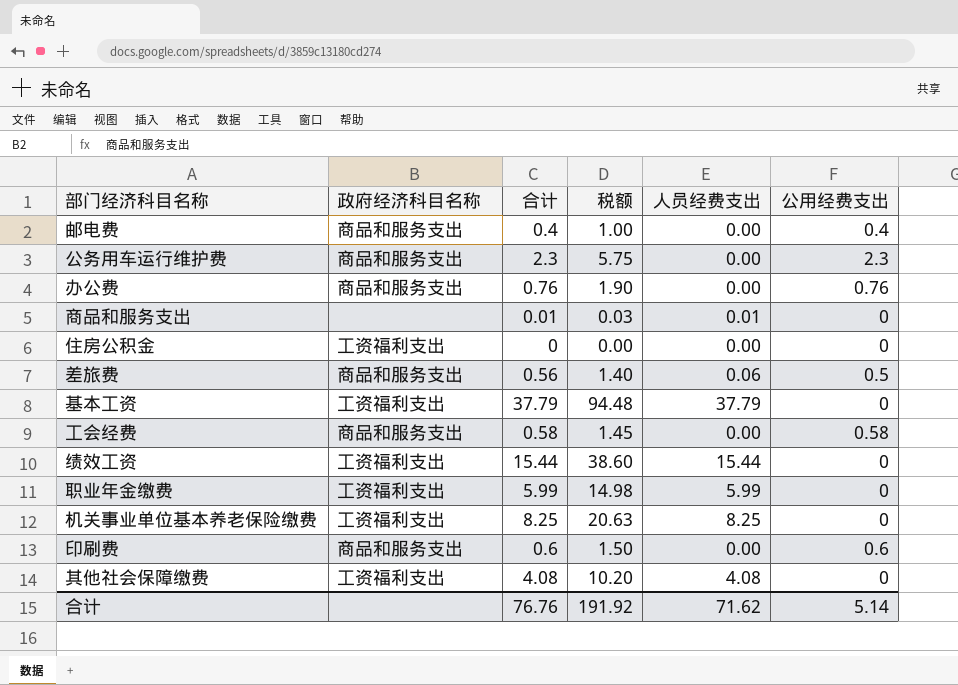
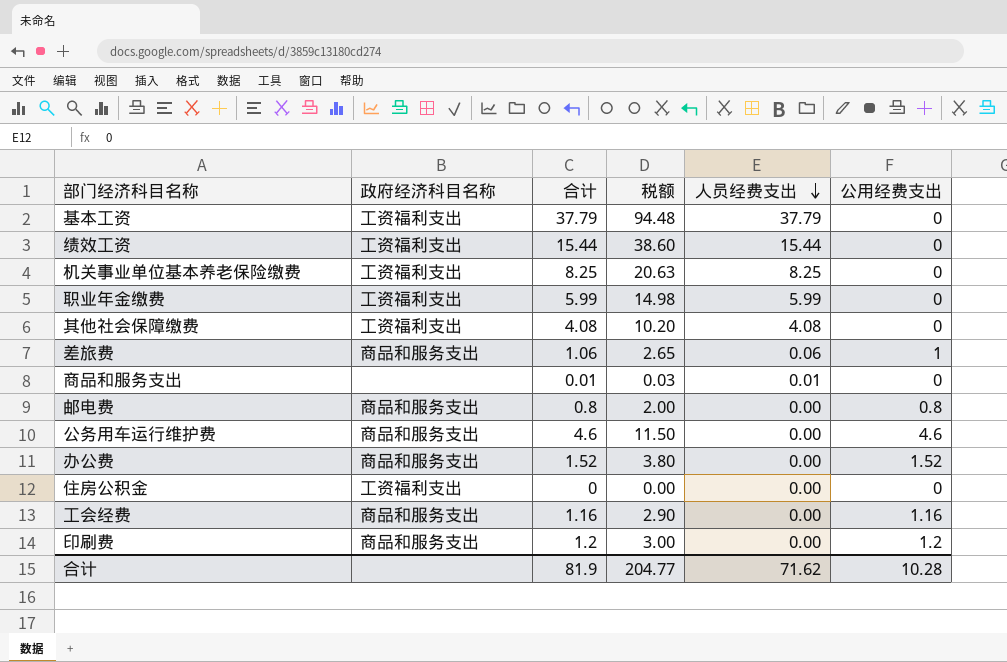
row order: none -> 人员经费支出 descending
差旅费 | 合计: 0.56 -> 1.06
差旅费 | 税额: 1.40 -> 2.65
差旅费 | 公用经费支出: 0.5 -> 1
邮电费 | 合计: 0.4 -> 0.8
邮电费 | 税额: 1.00 -> 2.00
邮电费 | 公用经费支出: 0.4 -> 0.8
公务用车运行维护费 | 合计: 2.3 -> 4.6
公务用车运行维护费 | 税额: 5.75 -> 11.50
公务用车运行维护费 | 公用经费支出: 2.3 -> 4.6
办公费 | 合计: 0.76 -> 1.52
办公费 | 税额: 1.90 -> 3.80
办公费 | 公用经费支出: 0.76 -> 1.52
工会经费 | 合计: 0.58 -> 1.16
工会经费 | 税额: 1.45 -> 2.90
工会经费 | 公用经费支出: 0.58 -> 1.16
印刷费 | 合计: 0.6 -> 1.2
印刷费 | 税额: 1.50 -> 3.00
印刷费 | 公用经费支出: 0.6 -> 1.2
合计 | 合计: 76.76 -> 81.9
合计 | 税额: 191.92 -> 204.77
合计 | 公用经费支出: 5.14 -> 10.28

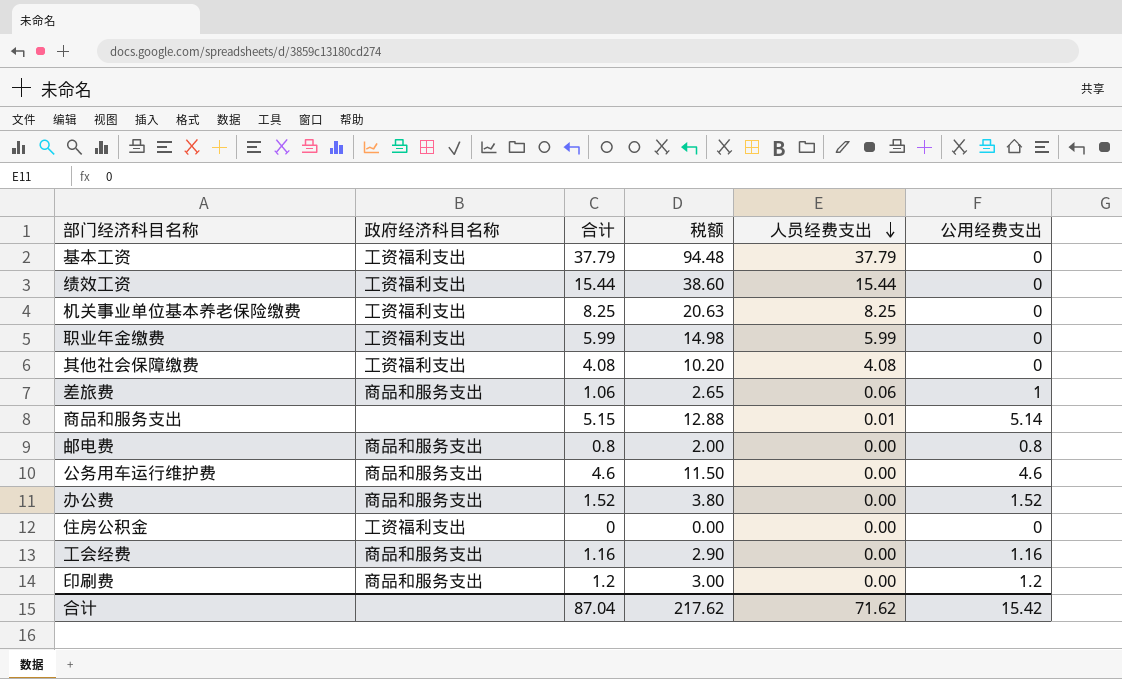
商品和服务支出 | 合计: 0.01 -> 5.15
商品和服务支出 | 税额: 0.03 -> 12.88
商品和服务支出 | 公用经费支出: 0 -> 5.14
合计 | 合计: 81.9 -> 87.04
合计 | 税额: 204.77 -> 217.62
合计 | 公用经费支出: 10.28 -> 15.42

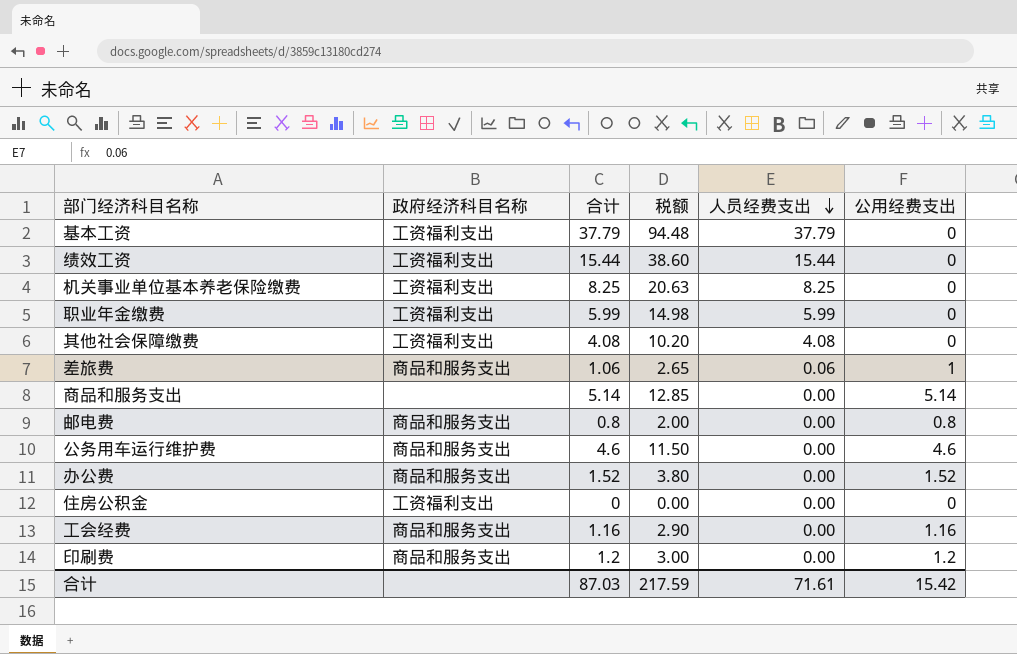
商品和服务支出 | 合计: 5.15 -> 5.14
商品和服务支出 | 税额: 12.88 -> 12.85
商品和服务支出 | 人员经费支出: 0.01 -> 0.00
合计 | 合计: 87.04 -> 87.03
合计 | 税额: 217.62 -> 217.59
合计 | 人员经费支出: 71.62 -> 71.61

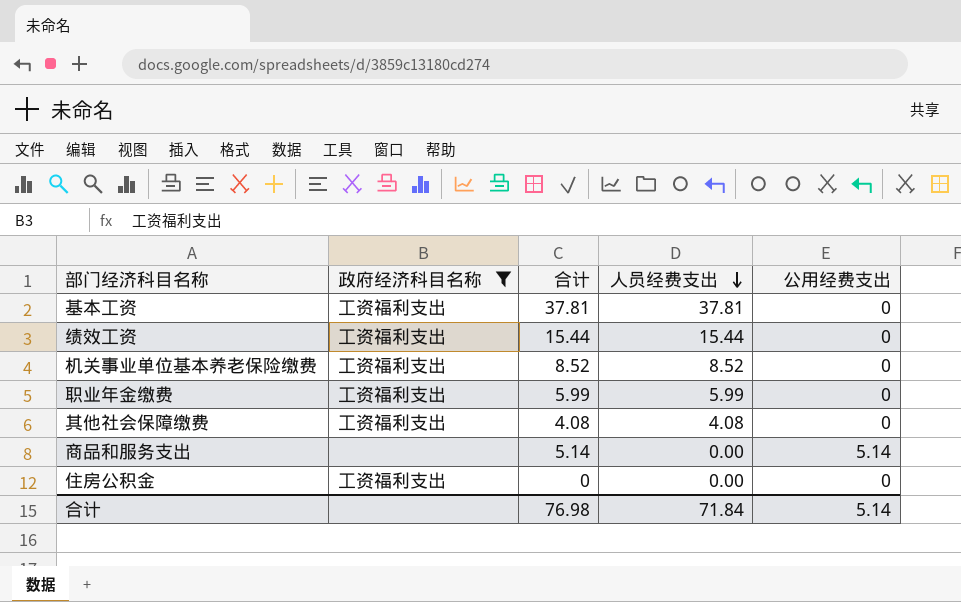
filter: none -> 政府经济科目名称 != 商品和服务支出
column 税额 | formula: [合计] * 2.5 -> none
基本工资 | 合计: 37.79 -> 37.81
基本工资 | 人员经费支出: 37.79 -> 37.81
机关事业单位基本养老保险缴费 | 合计: 8.25 -> 8.52
机关事业单位基本养老保险缴费 | 人员经费支出: 8.25 -> 8.52
合计 | 合计: 87.03 -> 76.98
合计 | 人员经费支出: 71.61 -> 71.84
合计 | 公用经费支出: 15.42 -> 5.14

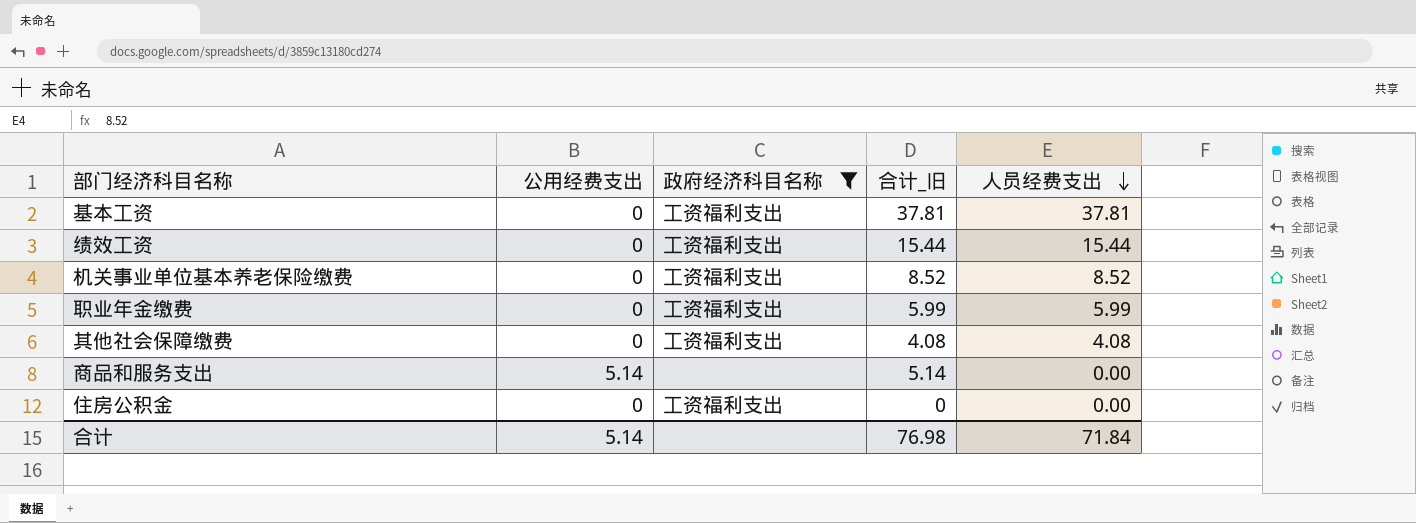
column 公用经费支出 | position: 5 -> 2
column name: 合计 -> 合计_旧

